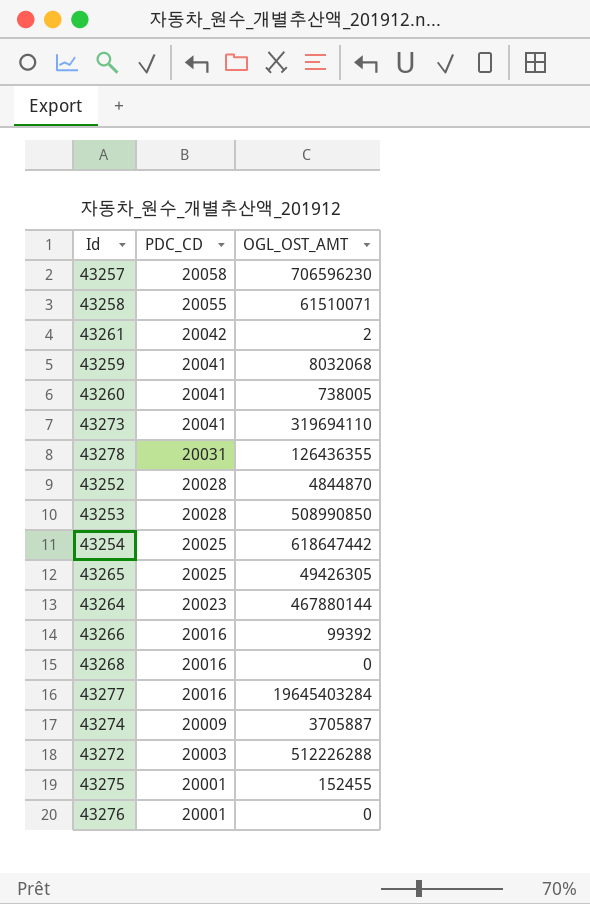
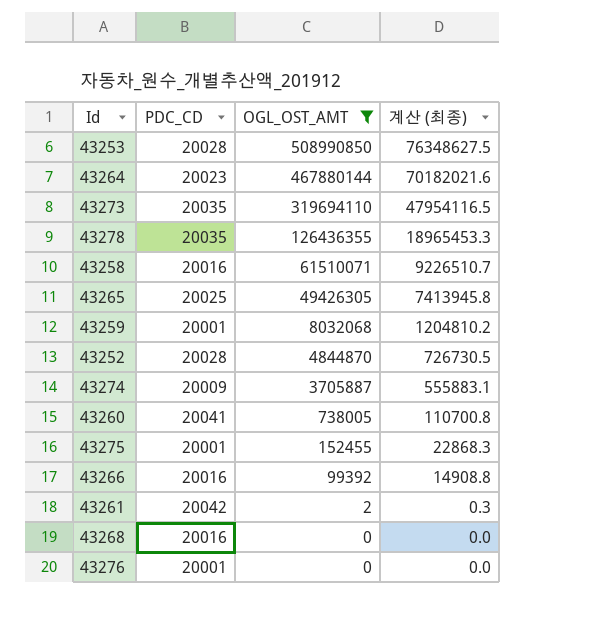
filter: none -> OGL_OST_AMT <= 508990850
row order: PDC_CD descending -> OGL_OST_AMT descending
column 계산 (최종) | formula: none -> [OGL_OST_AMT] * 0.15
43273 | PDC_CD: 20041 -> 20035
43278 | PDC_CD: 20031 -> 20035
43258 | PDC_CD: 20055 -> 20016
43259 | PDC_CD: 20041 -> 20001

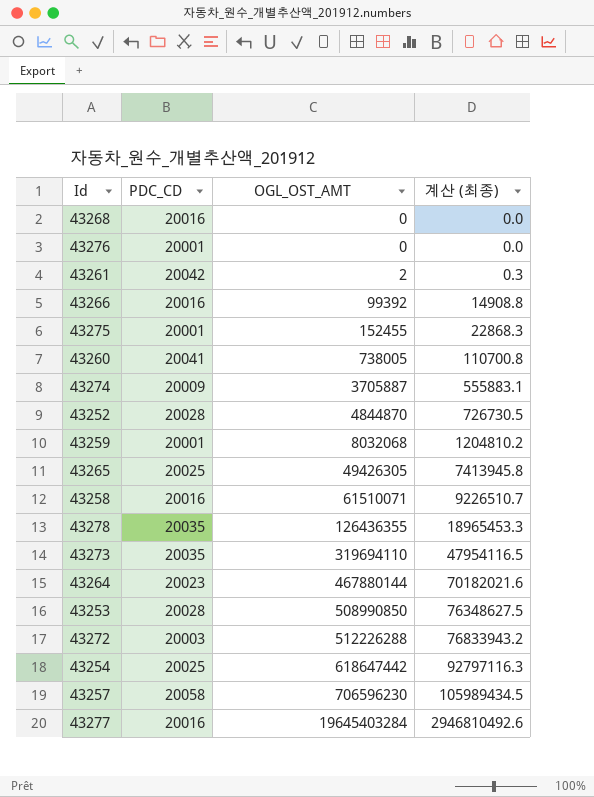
filter: OGL_OST_AMT <= 508990850 -> none
row order: OGL_OST_AMT descending -> OGL_OST_AMT ascending

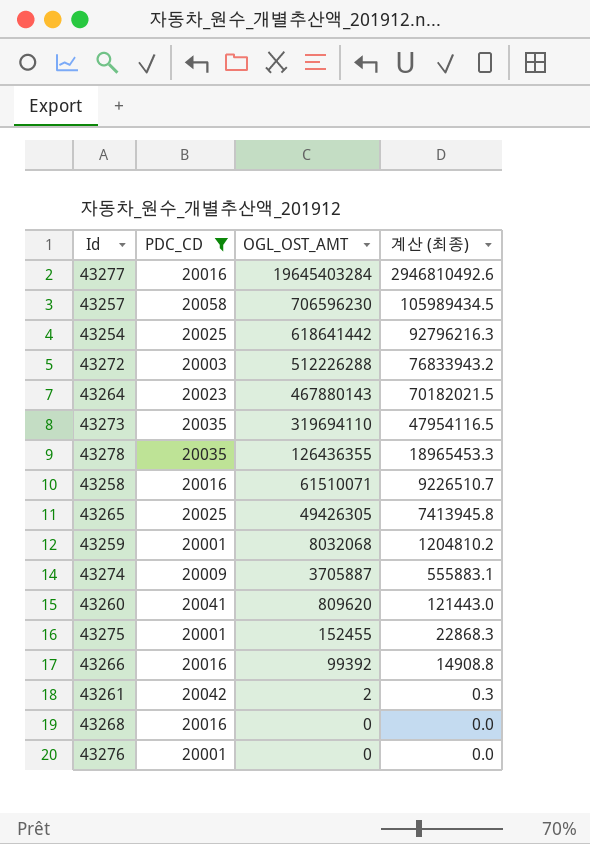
filter: none -> PDC_CD != 20028
row order: OGL_OST_AMT ascending -> OGL_OST_AMT descending
43254 | OGL_OST_AMT: 618647442 -> 618641442
43254 | 계산 (최종): 92797116.3 -> 92796216.3
43264 | OGL_OST_AMT: 467880144 -> 467880143
43264 | 계산 (최종): 70182021.6 -> 70182021.5
43260 | OGL_OST_AMT: 738005 -> 809620
43260 | 계산 (최종): 110700.8 -> 121443.0

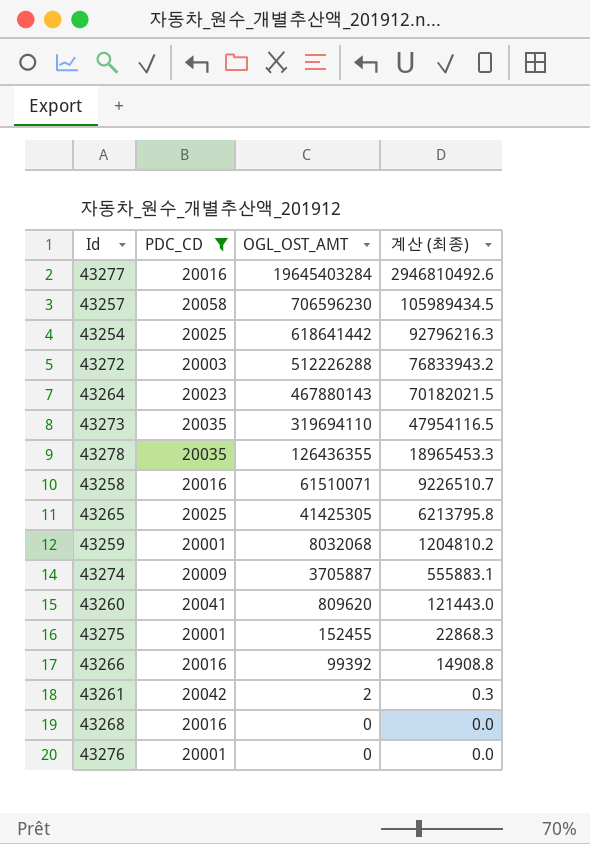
43265 | OGL_OST_AMT: 49426305 -> 41425305
43265 | 계산 (최종): 7413945.8 -> 6213795.8

